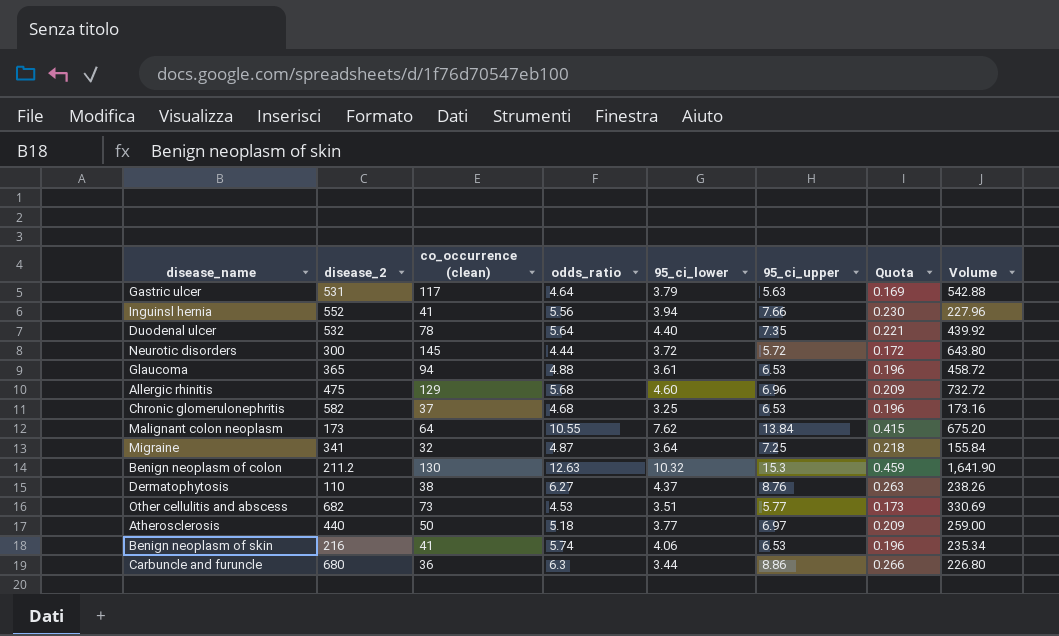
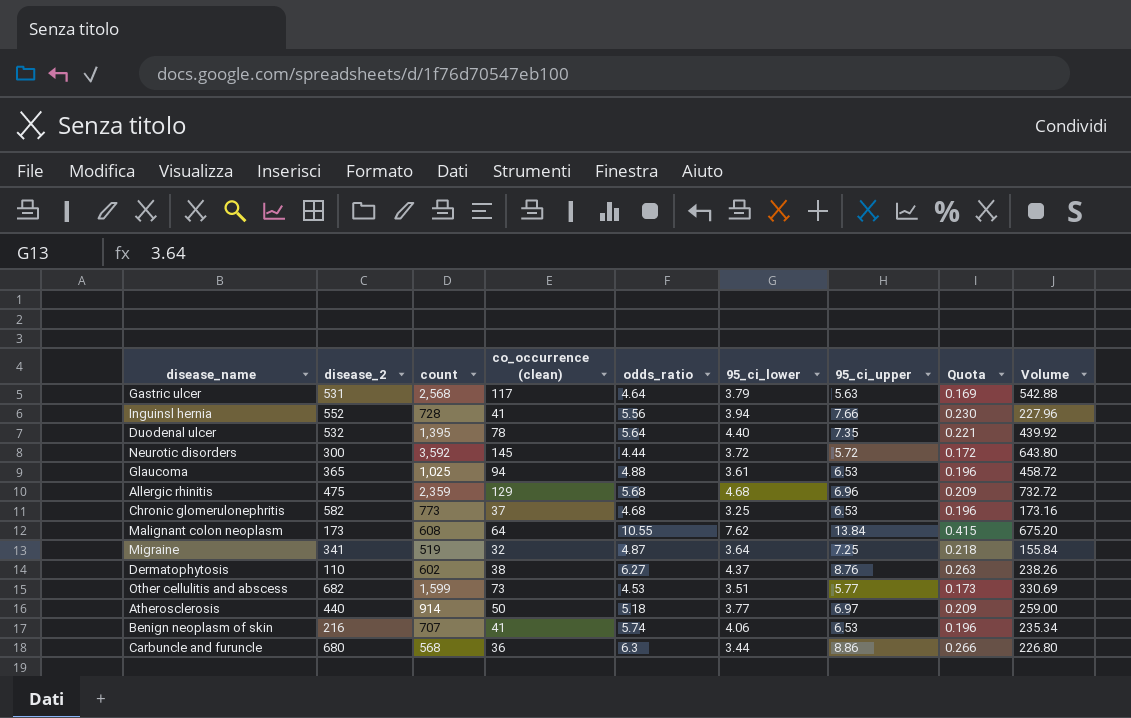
column count | position: none -> 3
row Benign neoplasm of colon: 211.2 | 130 | 12.63 | 10.32 | 15.3 | 0.459 | 1,641.90 -> none
Allergic rhinitis | 95_ci_lower: 4.60 -> 4.68

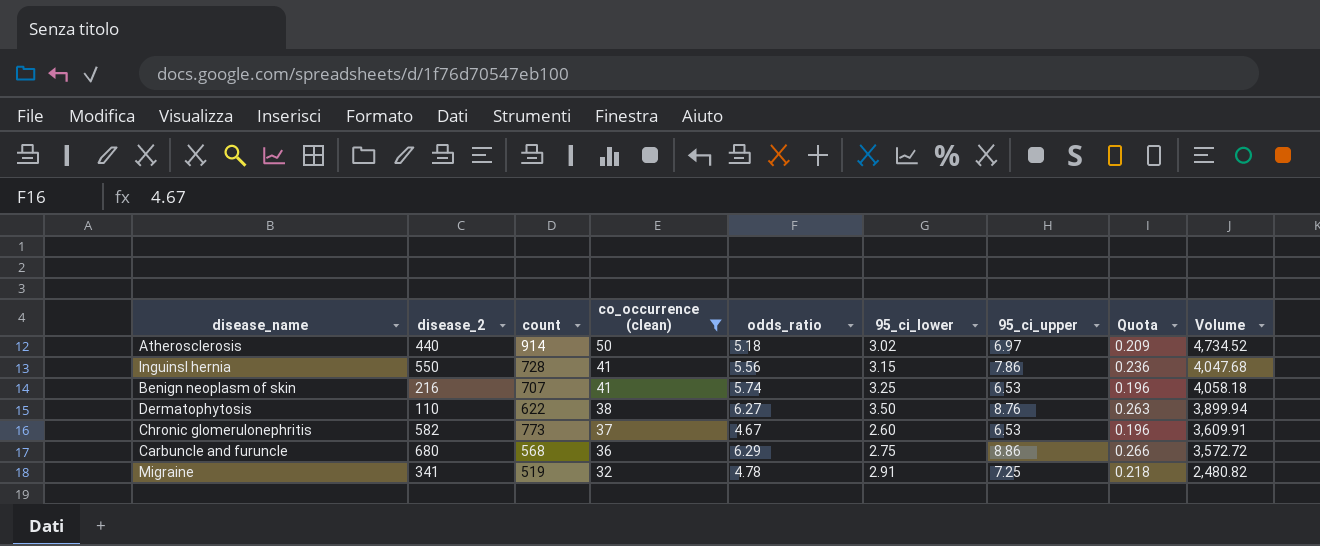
filter: none -> co_occurrence (clean) <= 50
row order: none -> co_occurrence (clean) descending
column Volume | formula: [co_occurrence (clean)] * [odds_ratio] -> [count] * [odds_ratio]
Atherosclerosis | 95_ci_lower: 3.77 -> 3.02
Inguinsl hernia | disease_2: 552 -> 550
Inguinsl hernia | 95_ci_lower: 3.94 -> 3.15
Inguinsl hernia | 95_ci_upper: 7.66 -> 7.86
Inguinsl hernia | Quota: 0.230 -> 0.236
Benign neoplasm of skin | 95_ci_lower: 4.06 -> 3.25
Dermatophytosis | count: 602 -> 622
Dermatophytosis | 95_ci_lower: 4.37 -> 3.50
Chronic glomerulonephritis | odds_ratio: 4.68 -> 4.67
Chronic glomerulonephritis | 95_ci_lower: 3.25 -> 2.60
Carbuncle and furuncle | odds_ratio: 6.3 -> 6.29
Carbuncle and furuncle | 95_ci_lower: 3.44 -> 2.75
Migraine | odds_ratio: 4.87 -> 4.78
Migraine | 95_ci_lower: 3.64 -> 2.91

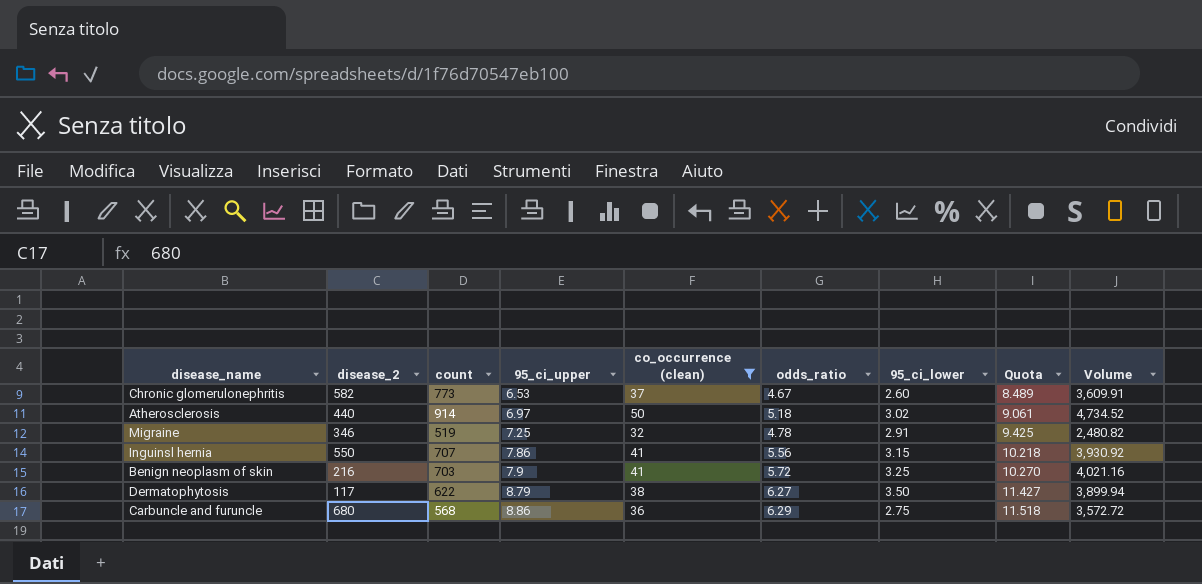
row order: co_occurrence (clean) descending -> 95_ci_upper ascending
column 95_ci_upper | position: 7 -> 4
column Quota | formula: [95_ci_upper] * 0.03 -> [95_ci_upper] * 1.3
Migraine | disease_2: 341 -> 346
Inguinsl hernia | count: 728 -> 707
Inguinsl hernia | Volume: 4,047.68 -> 3,930.92
Benign neoplasm of skin | count: 707 -> 703
Benign neoplasm of skin | 95_ci_upper: 6.53 -> 7.9
Benign neoplasm of skin | odds_ratio: 5.74 -> 5.72
Benign neoplasm of skin | Volume: 4,058.18 -> 4,021.16
Dermatophytosis | disease_2: 110 -> 117
Dermatophytosis | 95_ci_upper: 8.76 -> 8.79

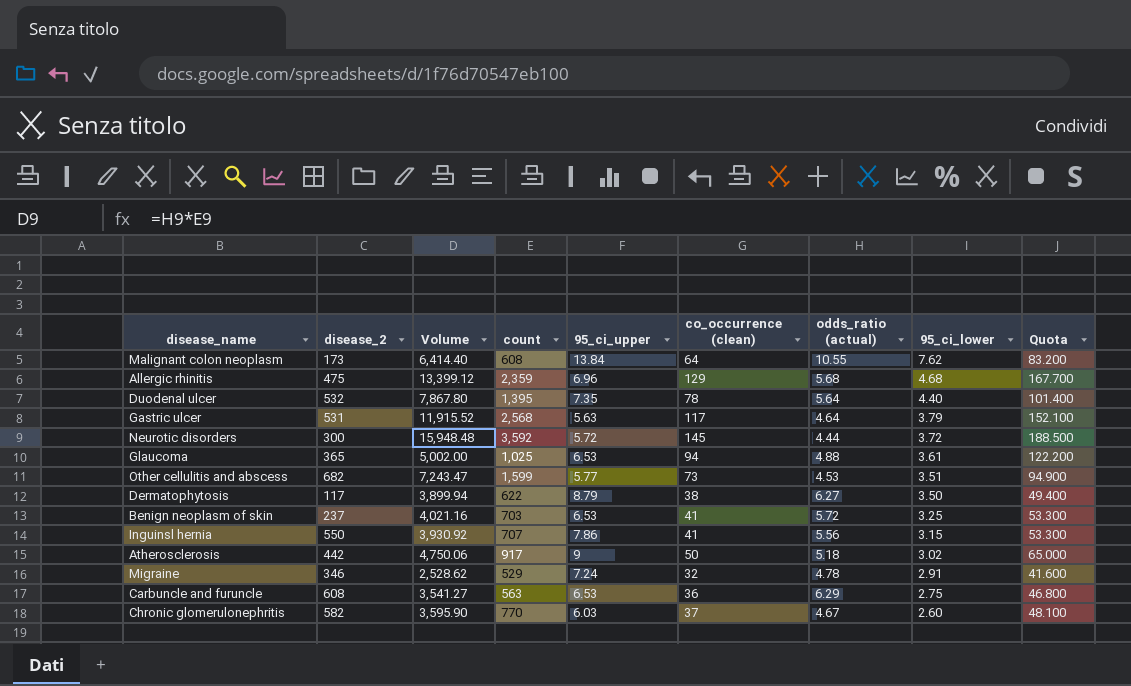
filter: co_occurrence (clean) <= 50 -> none
row order: 95_ci_upper ascending -> 95_ci_lower descending
column Volume | position: 9 -> 3
column name: odds_ratio -> odds_ratio (actual)
column Quota | formula: [95_ci_upper] * 1.3 -> [co_occurrence (clean)] * 1.3
Benign neoplasm of skin | disease_2: 216 -> 237
Benign neoplasm of skin | 95_ci_upper: 7.9 -> 6.53
Atherosclerosis | disease_2: 440 -> 442
Atherosclerosis | Volume: 4,734.52 -> 4,750.06
Atherosclerosis | count: 914 -> 917
Atherosclerosis | 95_ci_upper: 6.97 -> 9
Migraine | Volume: 2,480.82 -> 2,528.62
Migraine | count: 519 -> 529
Migraine | 95_ci_upper: 7.25 -> 7.24
Carbuncle and furuncle | disease_2: 680 -> 608
Carbuncle and furuncle | Volume: 3,572.72 -> 3,541.27
Carbuncle and furuncle | count: 568 -> 563
Carbuncle and furuncle | 95_ci_upper: 8.86 -> 6.53
Chronic glomerulonephritis | Volume: 3,609.91 -> 3,595.90
Chronic glomerulonephritis | count: 773 -> 770
Chronic glomerulonephritis | 95_ci_upper: 6.53 -> 6.03

